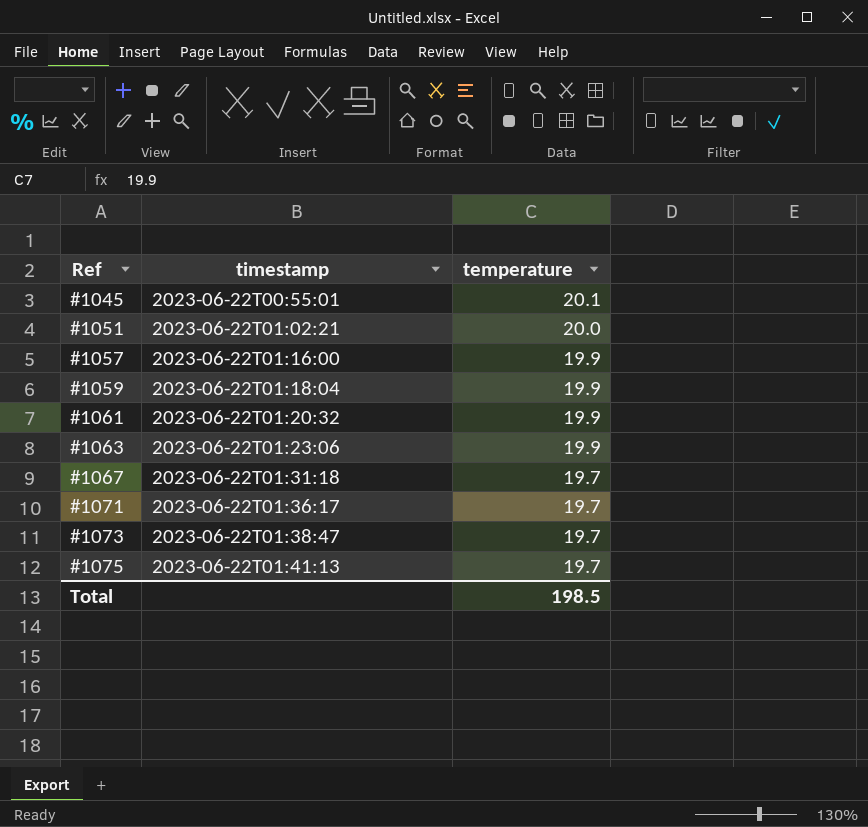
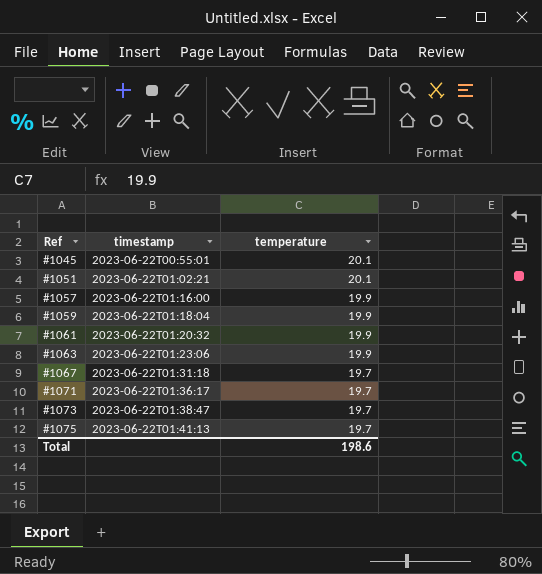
#1051 | temperature: 20.0 -> 20.1
Total | temperature: 198.5 -> 198.6

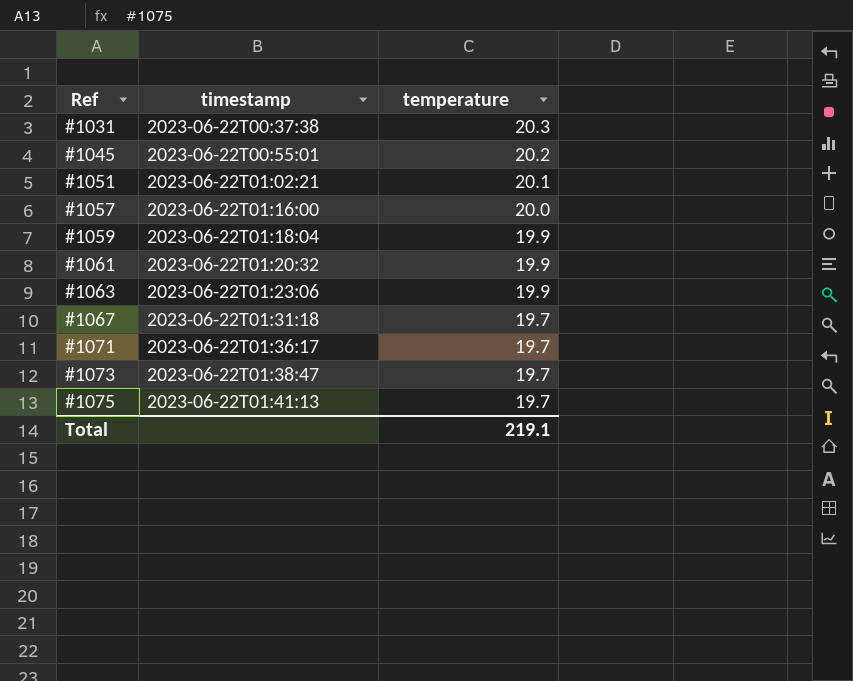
row #1031: none -> 2023-06-22T00:37:38 | 20.3
#1045 | temperature: 20.1 -> 20.2
#1057 | temperature: 19.9 -> 20.0
Total | temperature: 198.6 -> 219.1

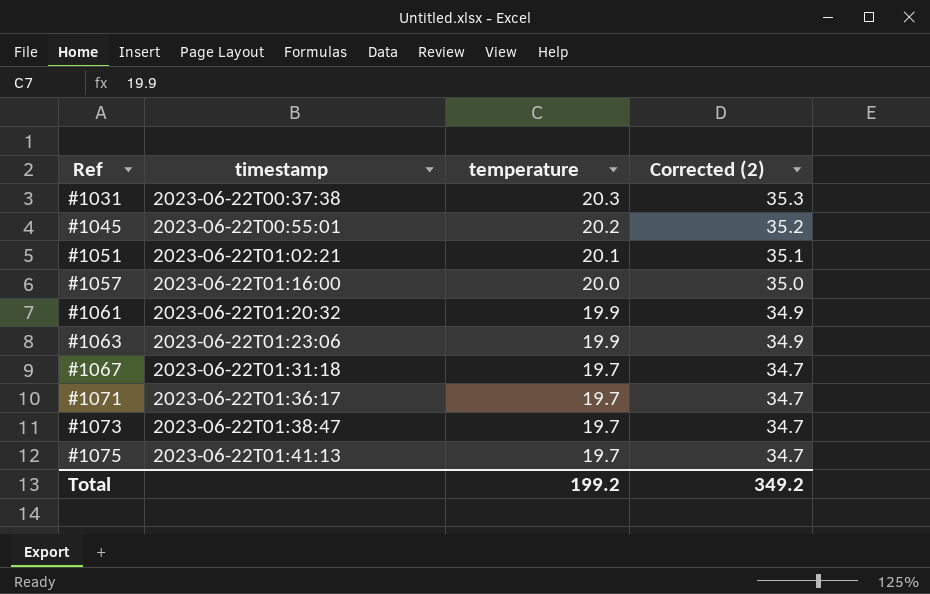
column Corrected (2) | formula: none -> [temperature] + 15
row #1059: 2023-06-22T01:18:04 | 19.9 -> none
Total | temperature: 219.1 -> 199.2

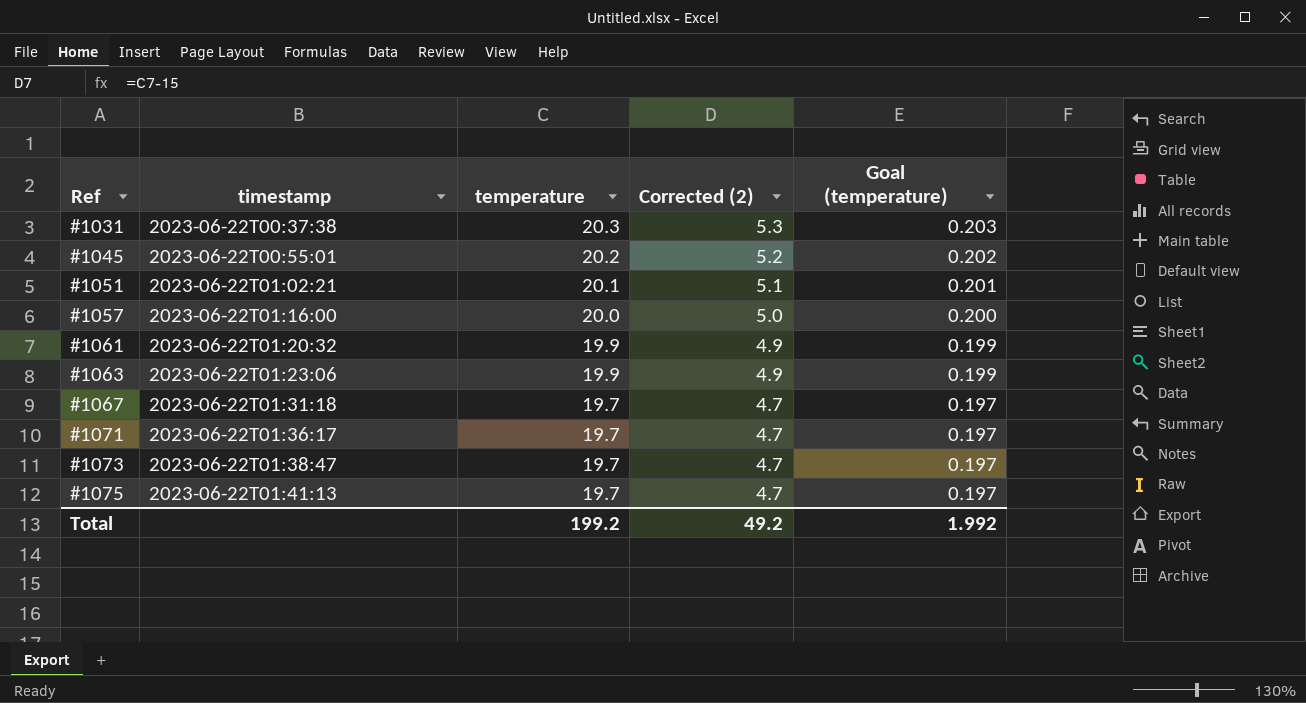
column Corrected (2) | formula: [temperature] + 15 -> [temperature] - 15
column Goal (temperature) | formula: none -> [temperature] * 0.01
Total | Corrected (2): 349.2 -> 49.2

